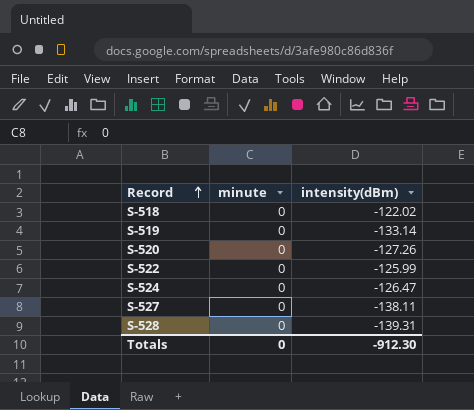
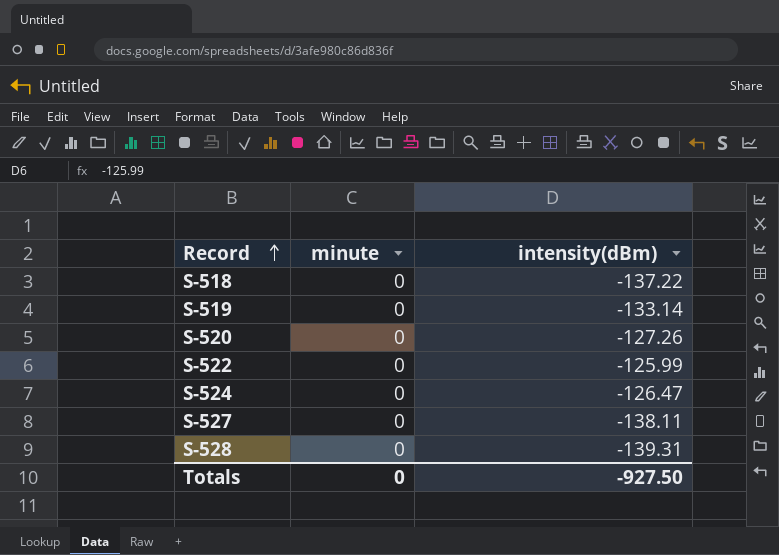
S-518 | intensity(dBm): -122.02 -> -137.22
Totals | intensity(dBm): -912.30 -> -927.50

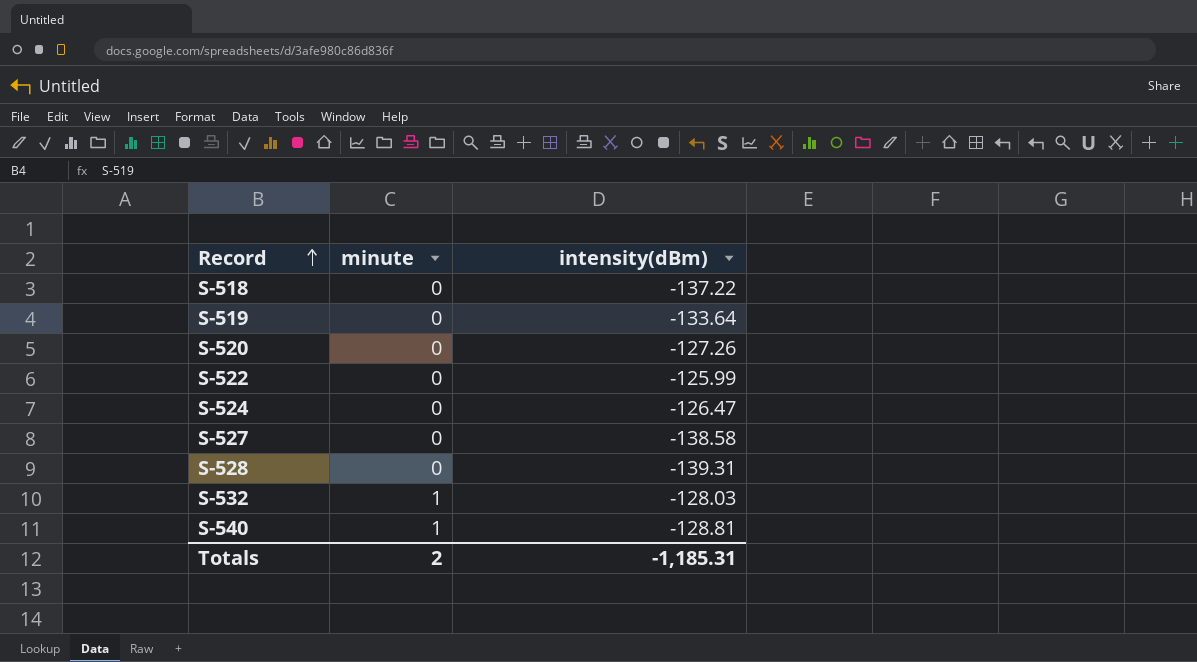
S-519 | intensity(dBm): -133.14 -> -133.64
S-527 | intensity(dBm): -138.11 -> -138.58
row S-532: none -> 1 | -128.03
row S-540: none -> 1 | -128.81
Totals | minute: 0 -> 2
Totals | intensity(dBm): -927.50 -> -1,185.31

